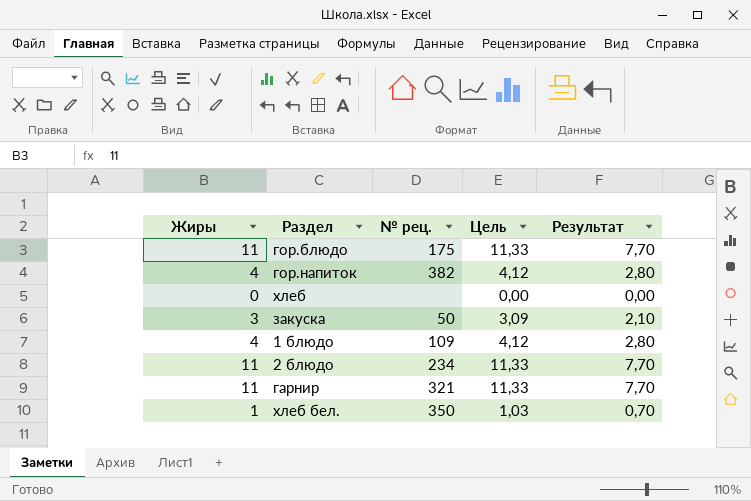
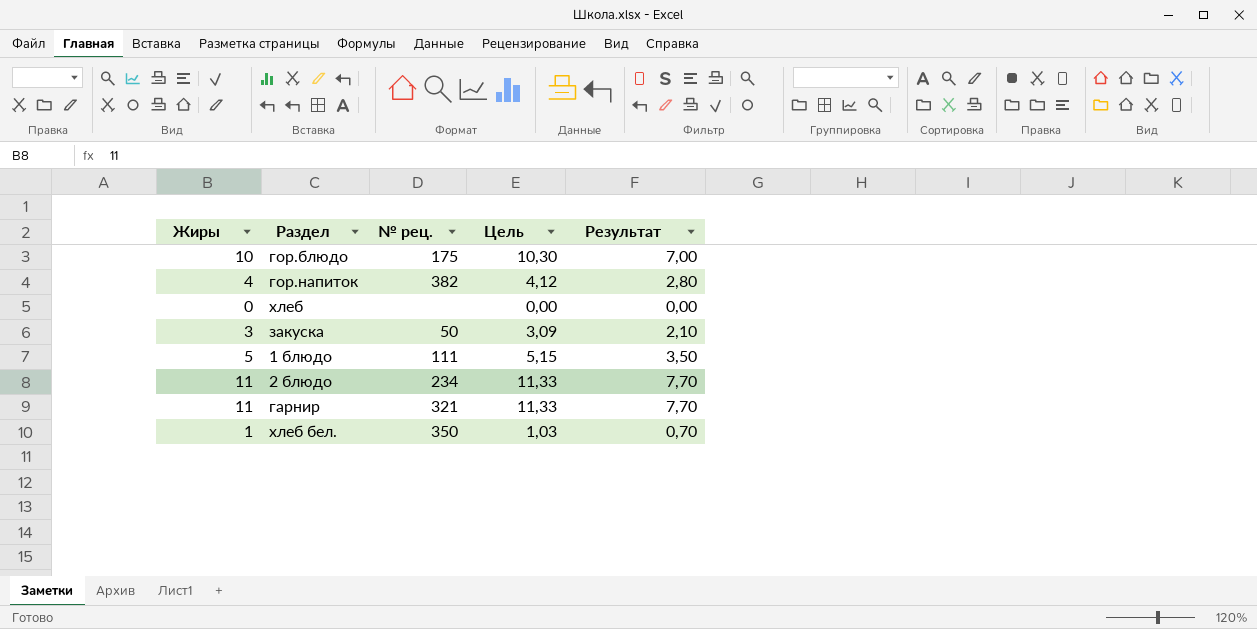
гор.блюдо | Жиры: 11 -> 10
гор.блюдо | Цель: 11,33 -> 10,30
гор.блюдо | Результат: 7,70 -> 7,00
1 блюдо | Жиры: 4 -> 5
1 блюдо | № рец.: 109 -> 111
1 блюдо | Цель: 4,12 -> 5,15
1 блюдо | Результат: 2,80 -> 3,50

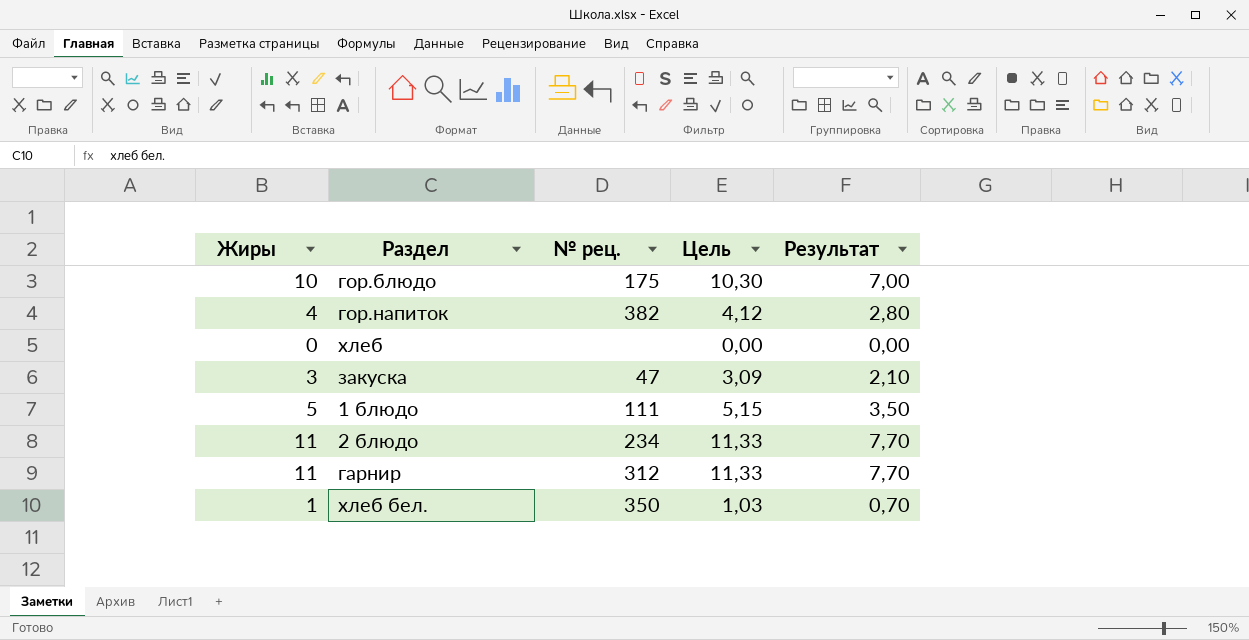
закуска | № рец.: 50 -> 47
гарнир | № рец.: 321 -> 312

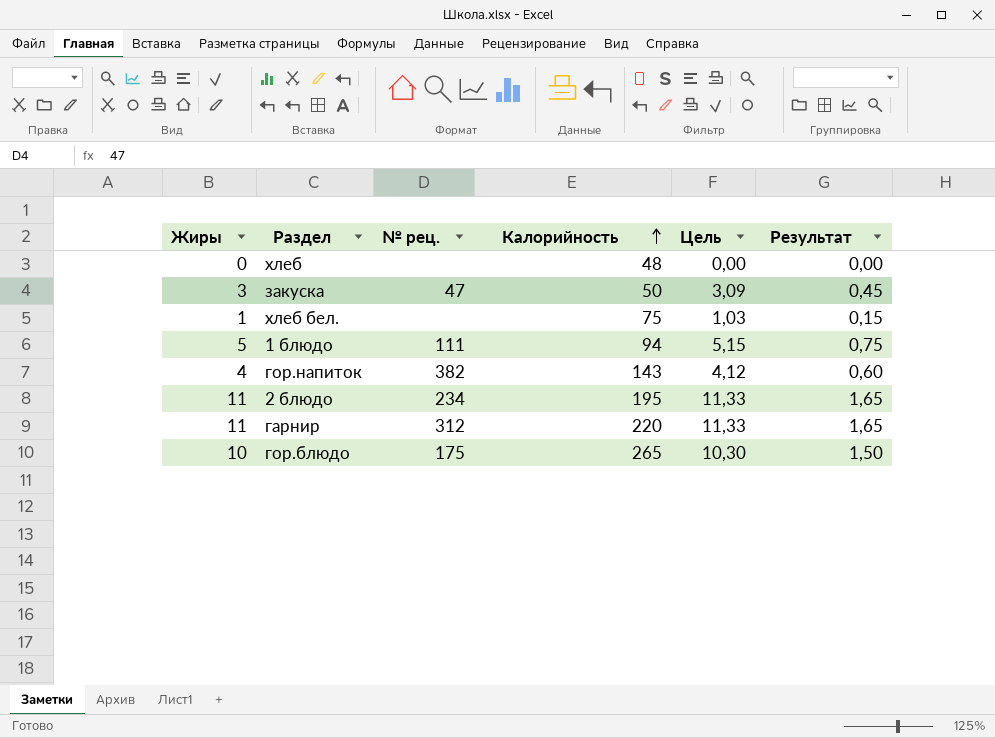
row order: none -> Калорийность ascending
column Калорийность | position: none -> 4
column Результат | formula: [Жиры] * 0,7 -> [Жиры] * 0,15
хлеб бел. | № рец.: 350 -> none

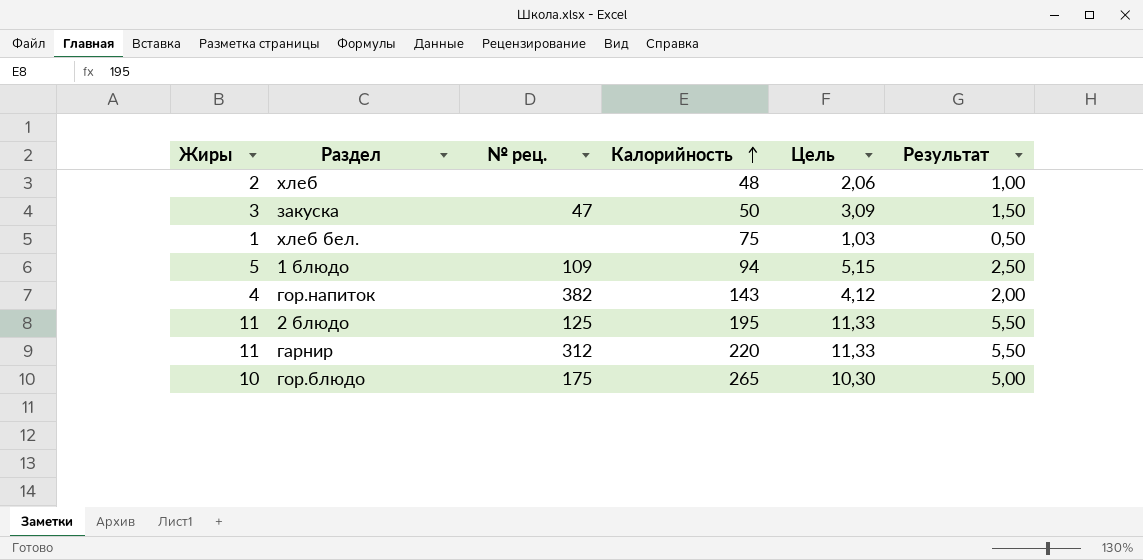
column Результат | formula: [Жиры] * 0,15 -> [Жиры] * 0,5
хлеб | Жиры: 0 -> 2
хлеб | Цель: 0,00 -> 2,06
1 блюдо | № рец.: 111 -> 109
2 блюдо | № рец.: 234 -> 125

